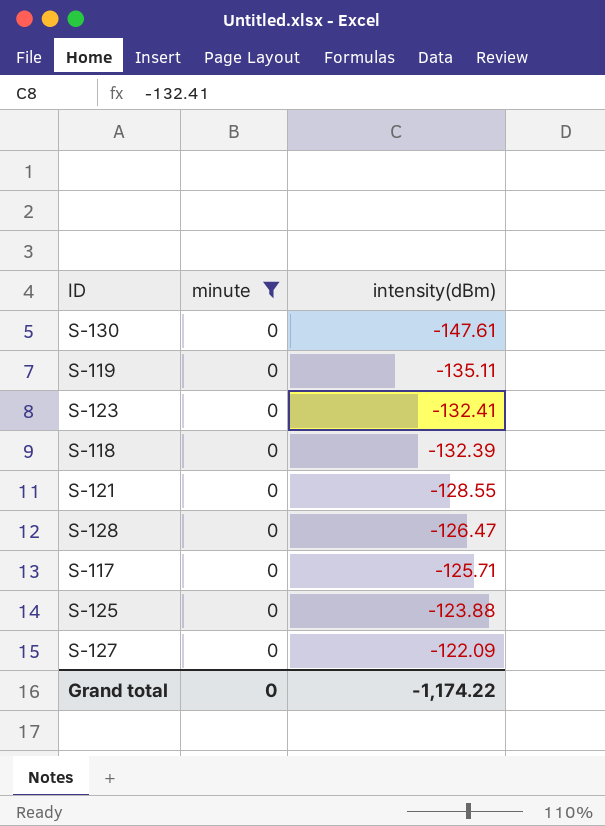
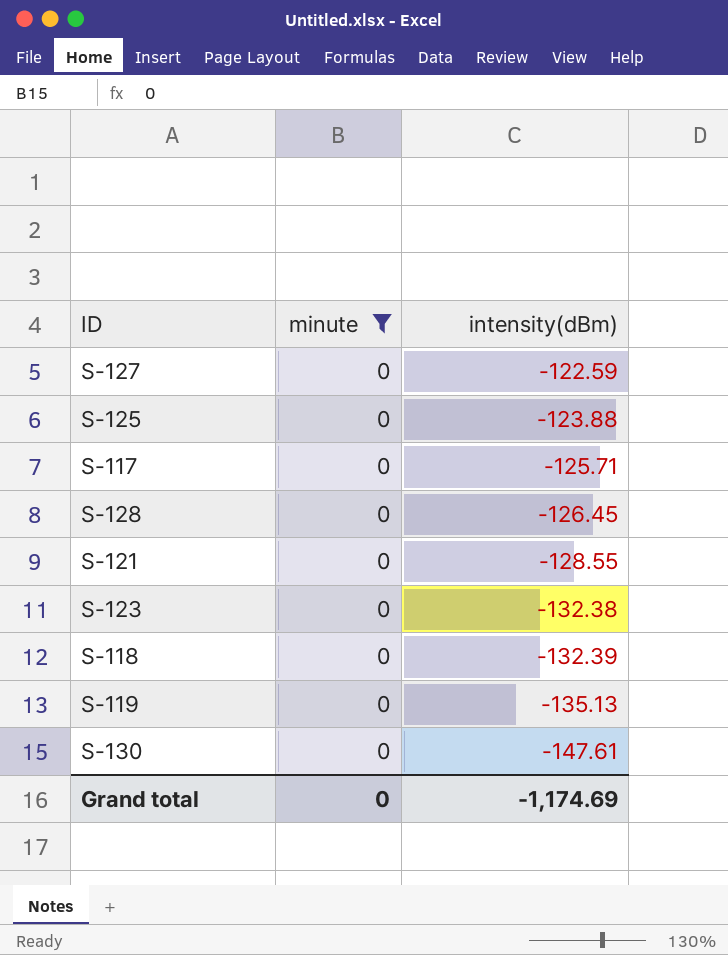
row order: intensity(dBm) ascending -> intensity(dBm) descending
S-127 | intensity(dBm): -122.09 -> -122.59
S-128 | intensity(dBm): -126.47 -> -126.45
S-123 | intensity(dBm): -132.41 -> -132.38
S-119 | intensity(dBm): -135.11 -> -135.13
Grand total | intensity(dBm): -1,174.22 -> -1,174.69

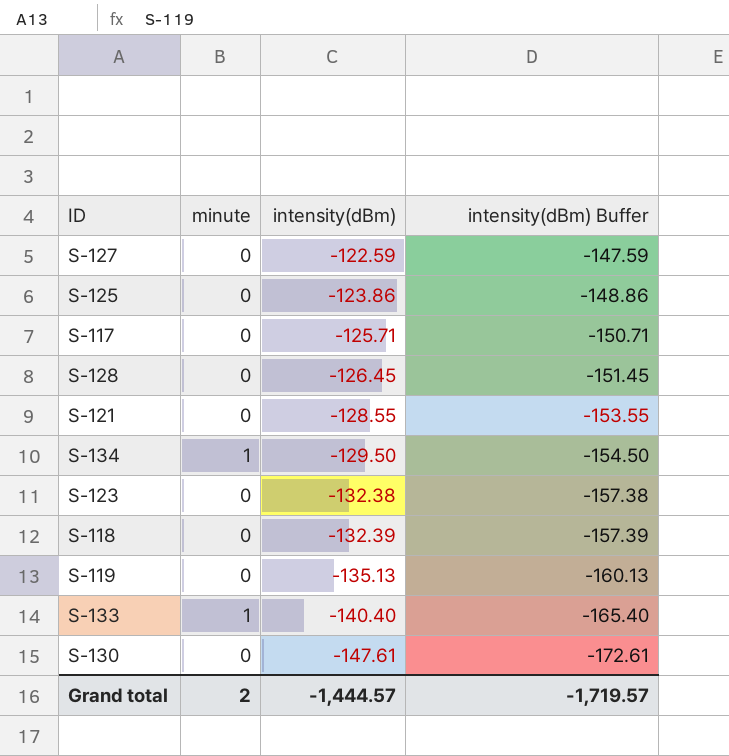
filter: minute = 0 -> none
column intensity(dBm) Buffer | formula: none -> [intensity(dBm)] - 25
S-125 | intensity(dBm): -123.88 -> -123.86
Grand total | minute: 0 -> 2
Grand total | intensity(dBm): -1,174.69 -> -1,444.57

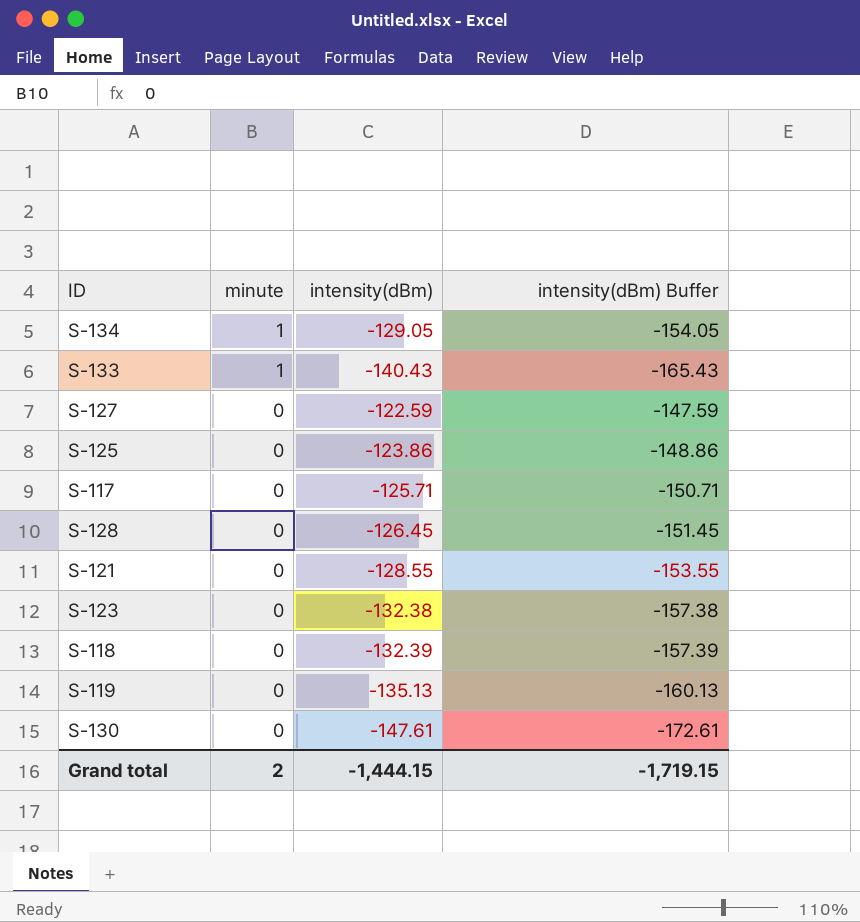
row order: intensity(dBm) descending -> minute descending
S-134 | intensity(dBm): -129.50 -> -129.05
S-134 | intensity(dBm) Buffer: -154.50 -> -154.05
S-133 | intensity(dBm): -140.40 -> -140.43
S-133 | intensity(dBm) Buffer: -165.40 -> -165.43
Grand total | intensity(dBm): -1,444.57 -> -1,444.15
Grand total | intensity(dBm) Buffer: -1,719.57 -> -1,719.15

